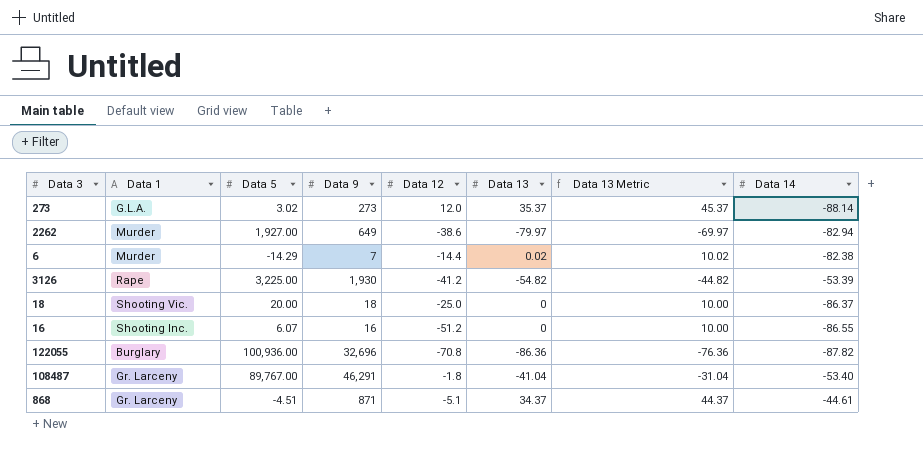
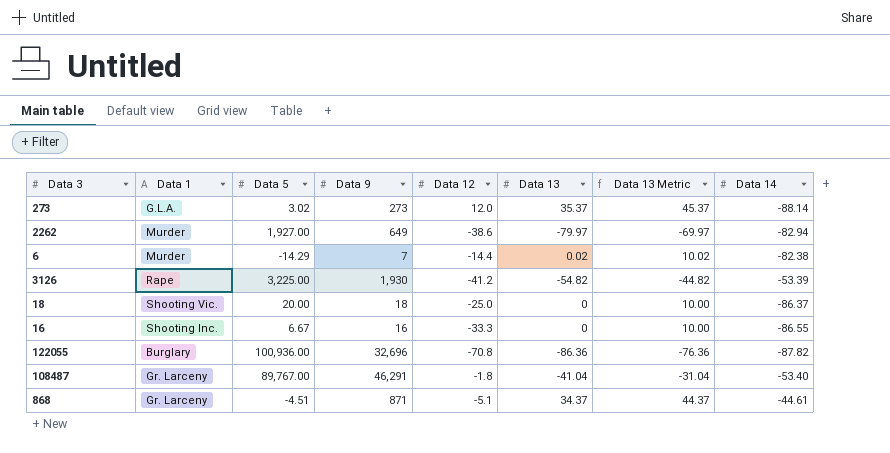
16 | Data 5: 6.07 -> 6.67
16 | Data 12: -51.2 -> -33.3

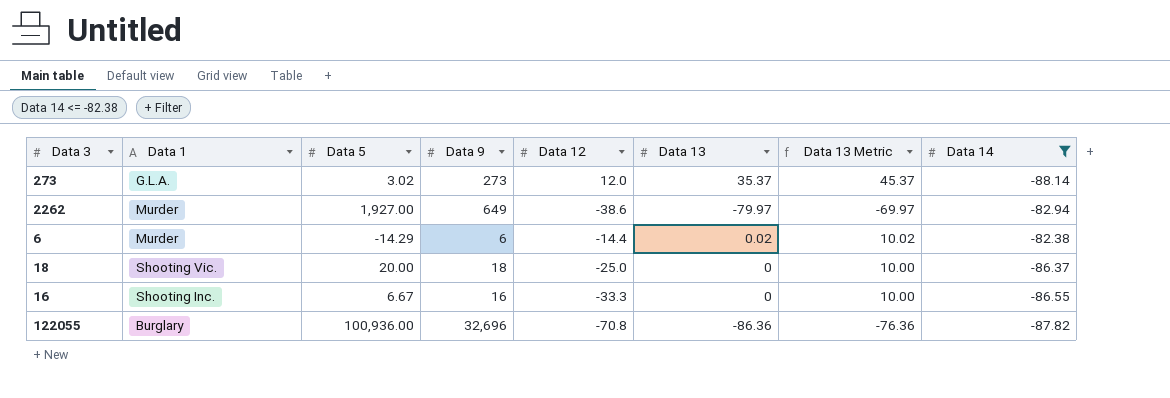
filter: none -> Data 14 <= -82.38
6 | Data 9: 7 -> 6

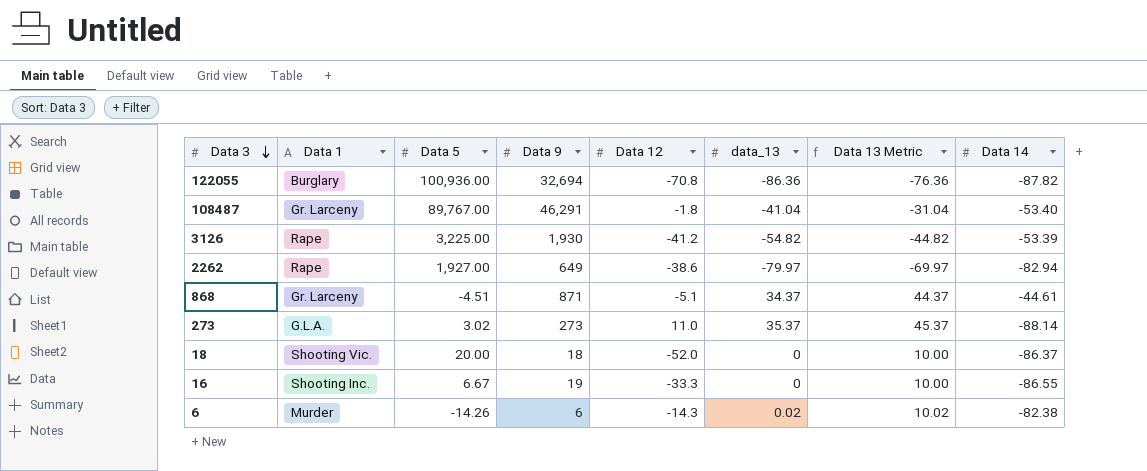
filter: Data 14 <= -82.38 -> none
row order: none -> Data 3 descending
column name: Data 13 -> data_13
122055 | Data 9: 32,696 -> 32,694
2262 | Data 1: Murder -> Rape
273 | Data 12: 12.0 -> 11.0
18 | Data 12: -25.0 -> -52.0
16 | Data 9: 16 -> 19
6 | Data 5: -14.29 -> -14.26
6 | Data 12: -14.4 -> -14.3

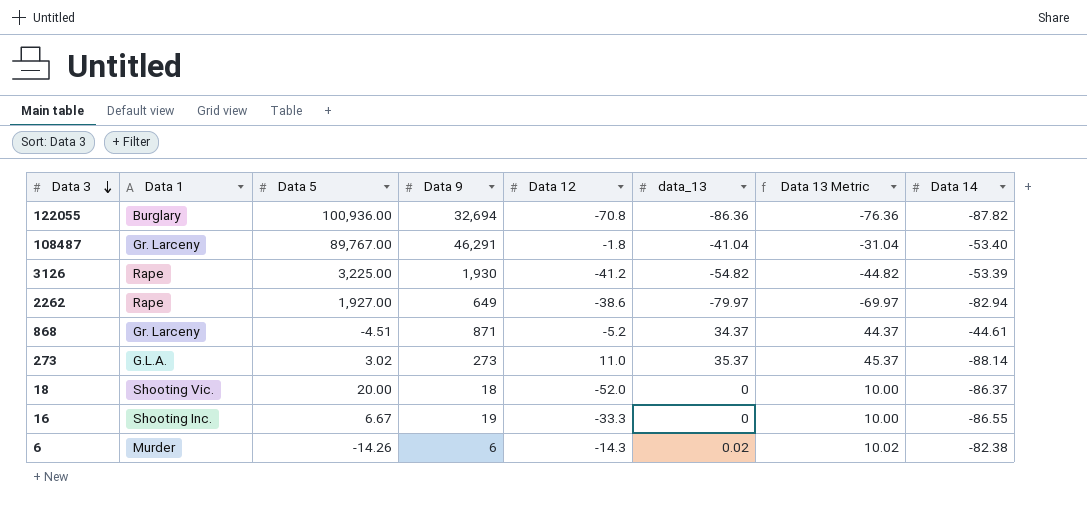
868 | Data 12: -5.1 -> -5.2

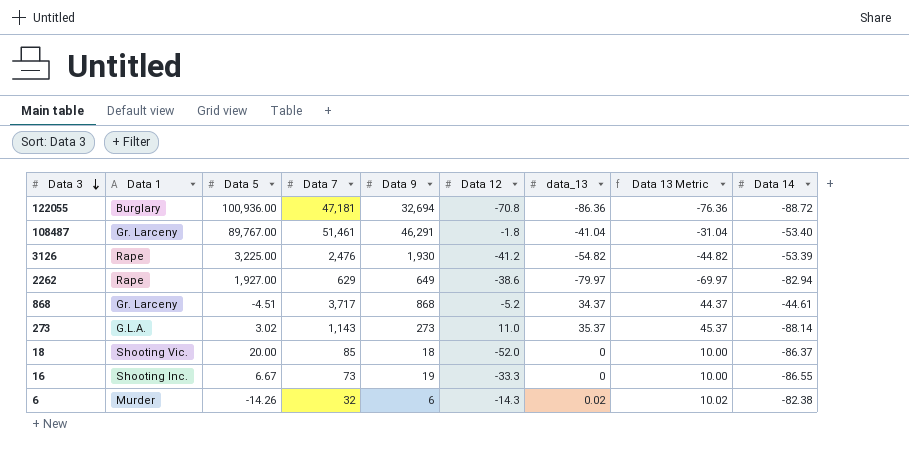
column Data 7 | position: none -> 4
122055 | Data 14: -87.82 -> -88.72
868 | Data 9: 871 -> 868

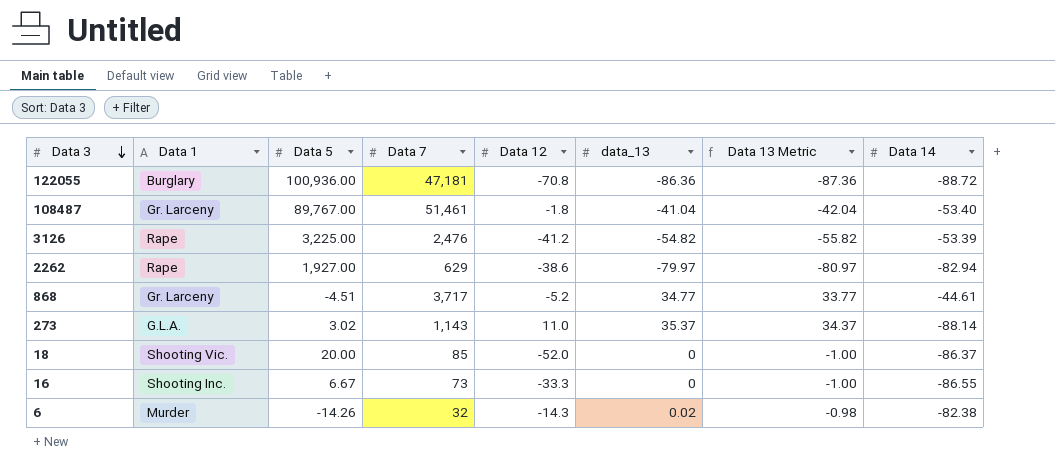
column Data 9 | position: 5 -> none
column Data 13 Metric | formula: [data_13] + 10 -> [data_13] - 1
868 | data_13: 34.37 -> 34.77

